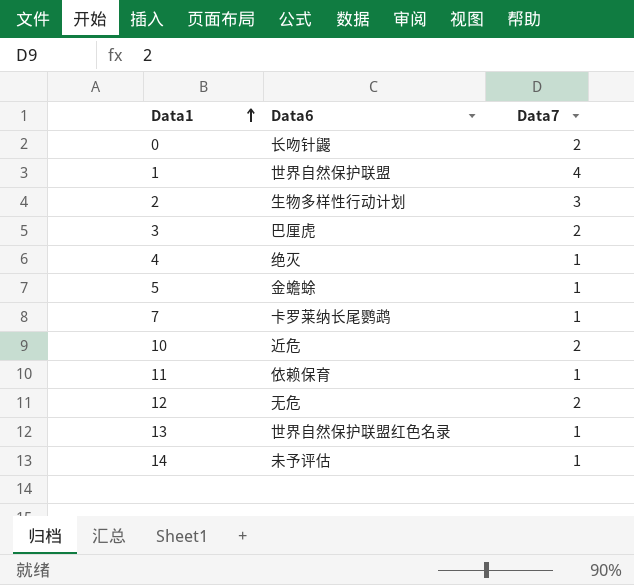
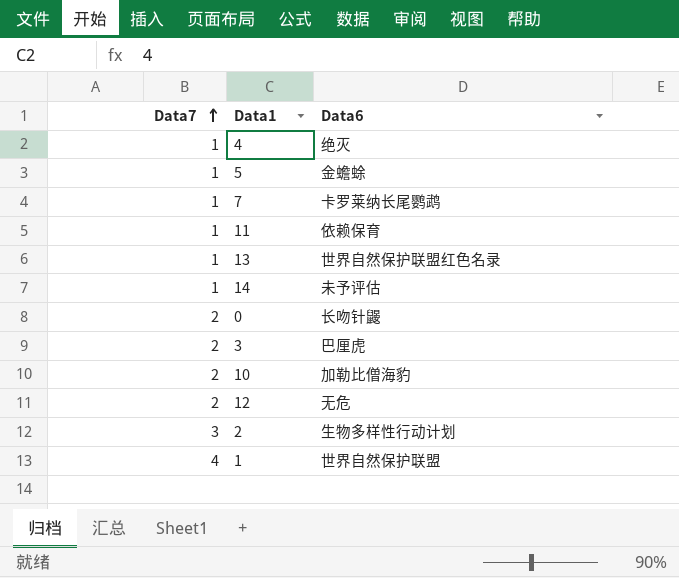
row order: Data1 ascending -> Data7 ascending
column Data7 | position: 3 -> 1
10 | Data6: 近危 -> 加勒比僧海豹

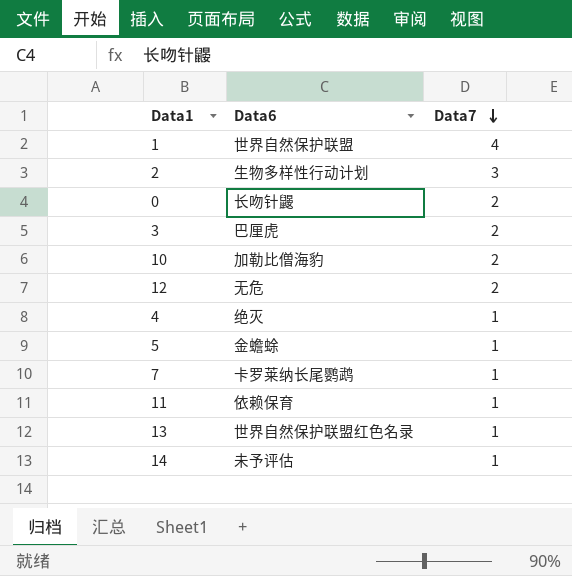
row order: Data7 ascending -> Data7 descending
column Data7 | position: 1 -> 3

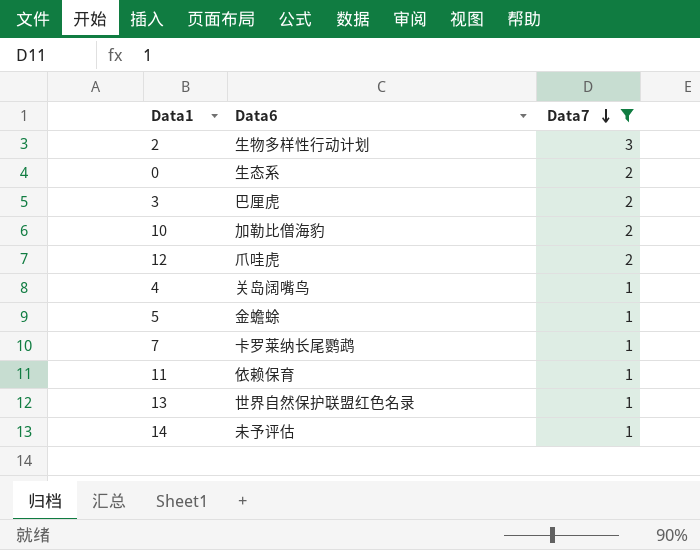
filter: none -> Data7 != 4
0 | Data6: 长吻针鼹 -> 生态系
12 | Data6: 无危 -> 爪哇虎
4 | Data6: 绝灭 -> 关岛阔嘴鸟

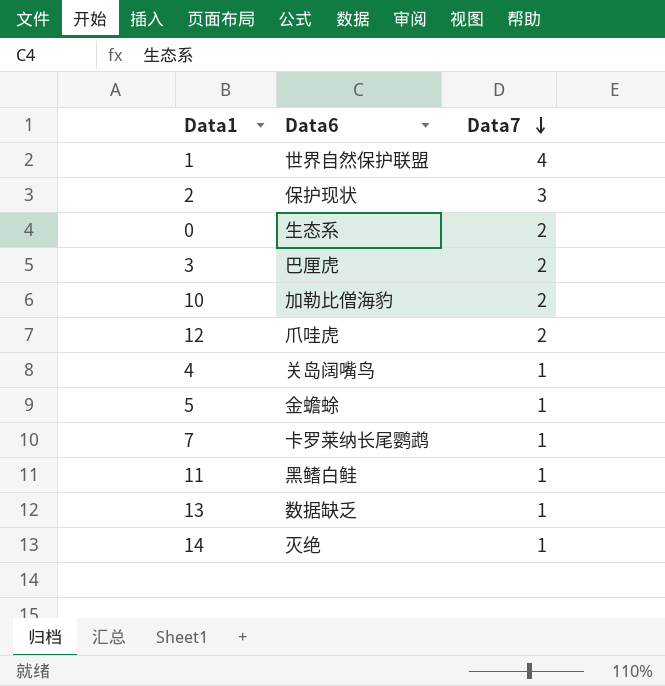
filter: Data7 != 4 -> none
2 | Data6: 生物多样性行动计划 -> 保护现状
11 | Data6: 依赖保育 -> 黑鳍白鲑
13 | Data6: 世界自然保护联盟红色名录 -> 数据缺乏
14 | Data6: 未予评估 -> 灭绝

